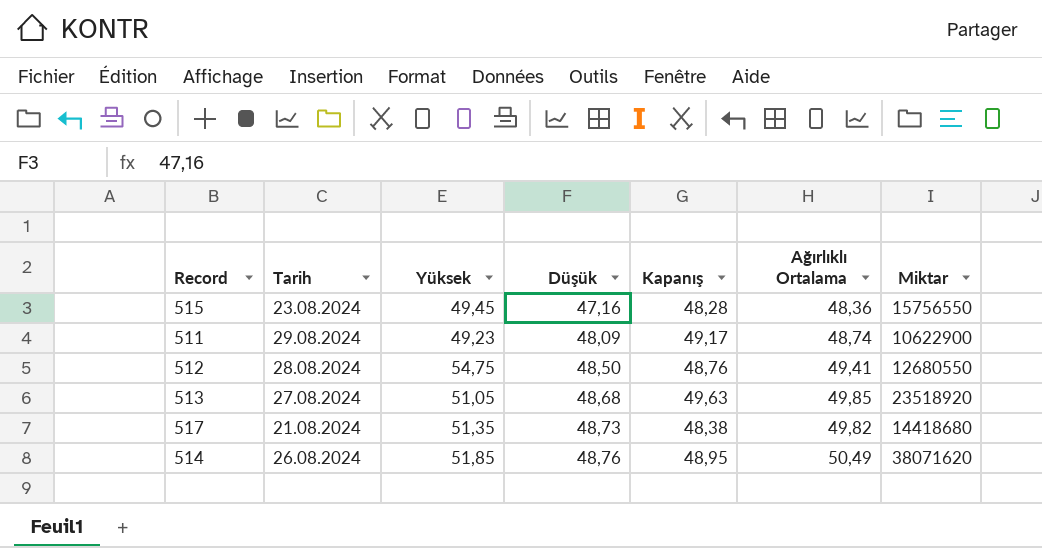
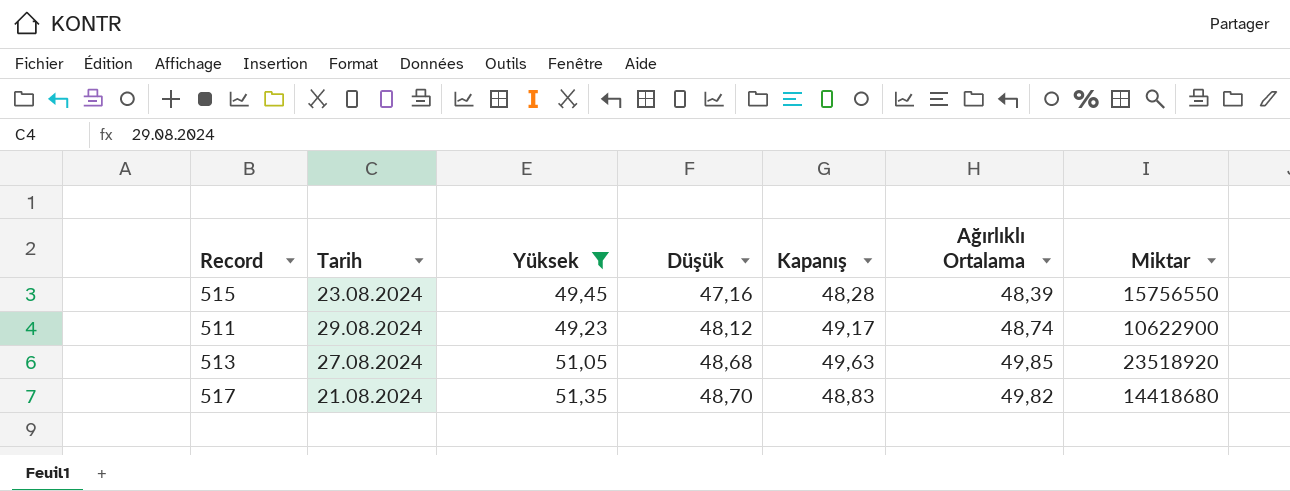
filter: none -> Yüksek <= 51,35
515 | Ağırlıklı Ortalama: 48,36 -> 48,39
511 | Düşük: 48,09 -> 48,12
517 | Düşük: 48,73 -> 48,70
517 | Kapanış: 48,38 -> 48,83

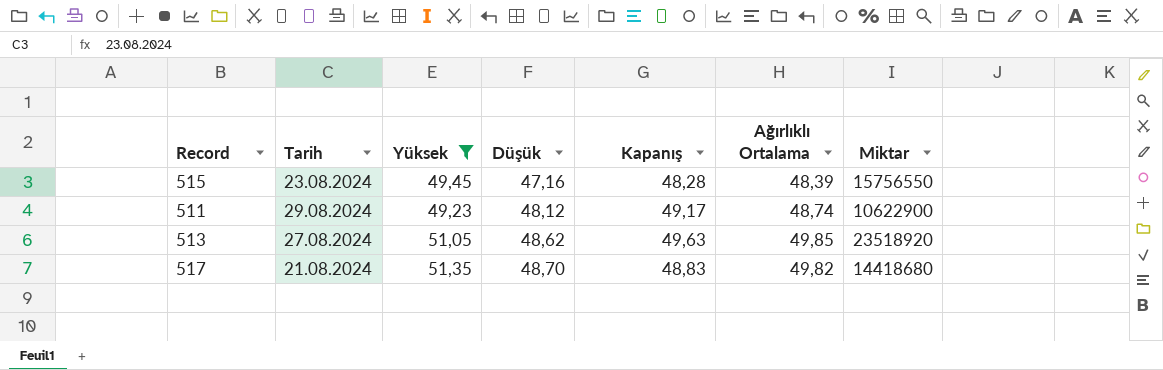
513 | Düşük: 48,68 -> 48,62

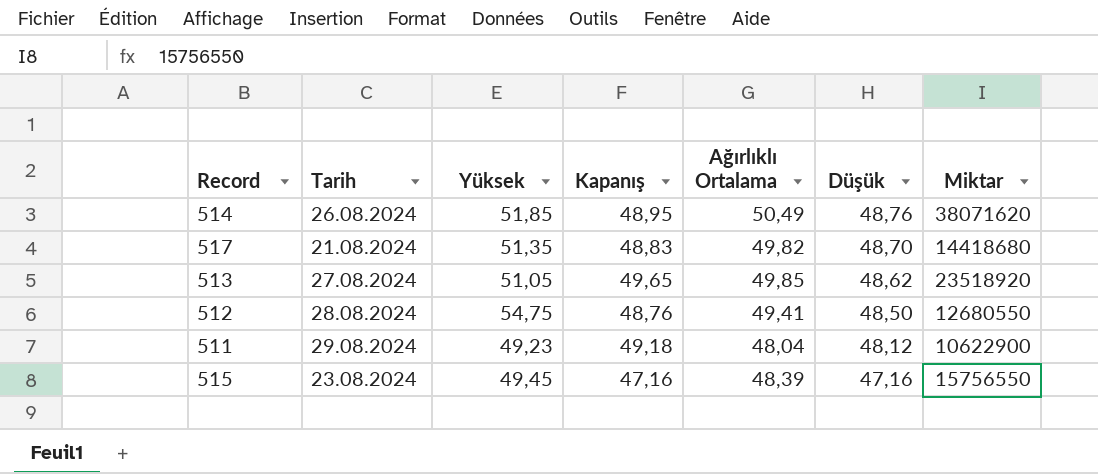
filter: Yüksek <= 51,35 -> none
row order: Düşük ascending -> Düşük descending
column Düşük | position: 4 -> 6
513 | Kapanış: 49,63 -> 49,65
511 | Kapanış: 49,17 -> 49,18
511 | Ağırlıklı Ortalama: 48,74 -> 48,04
515 | Kapanış: 48,28 -> 47,16

